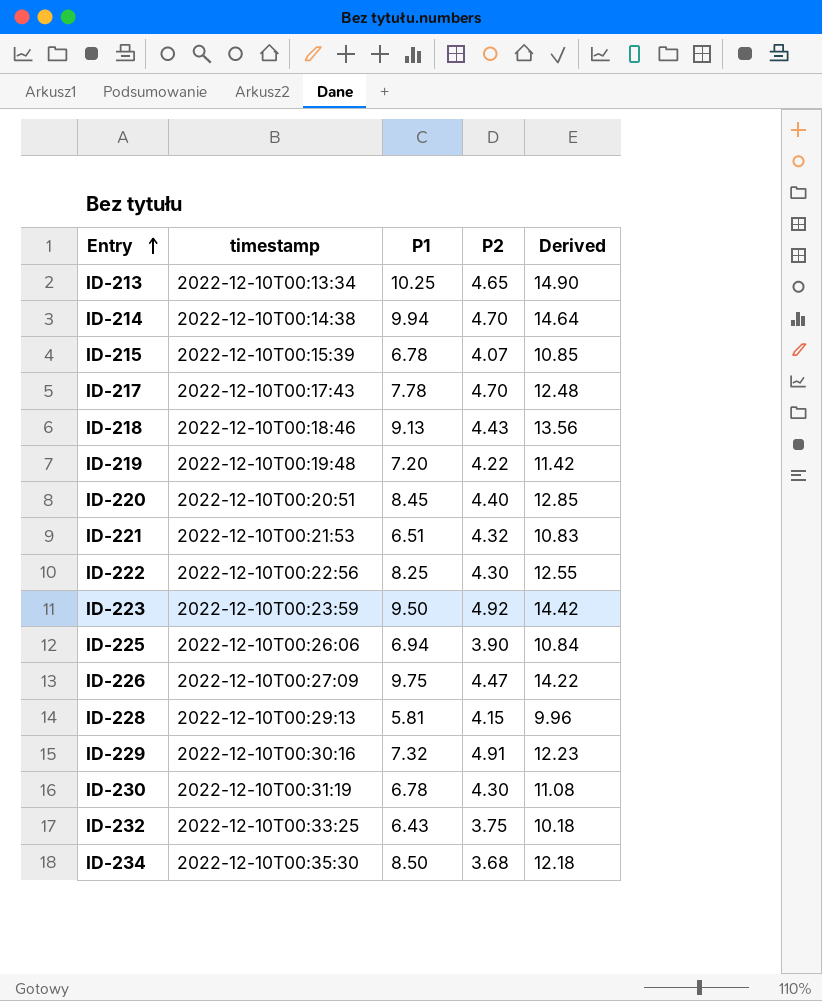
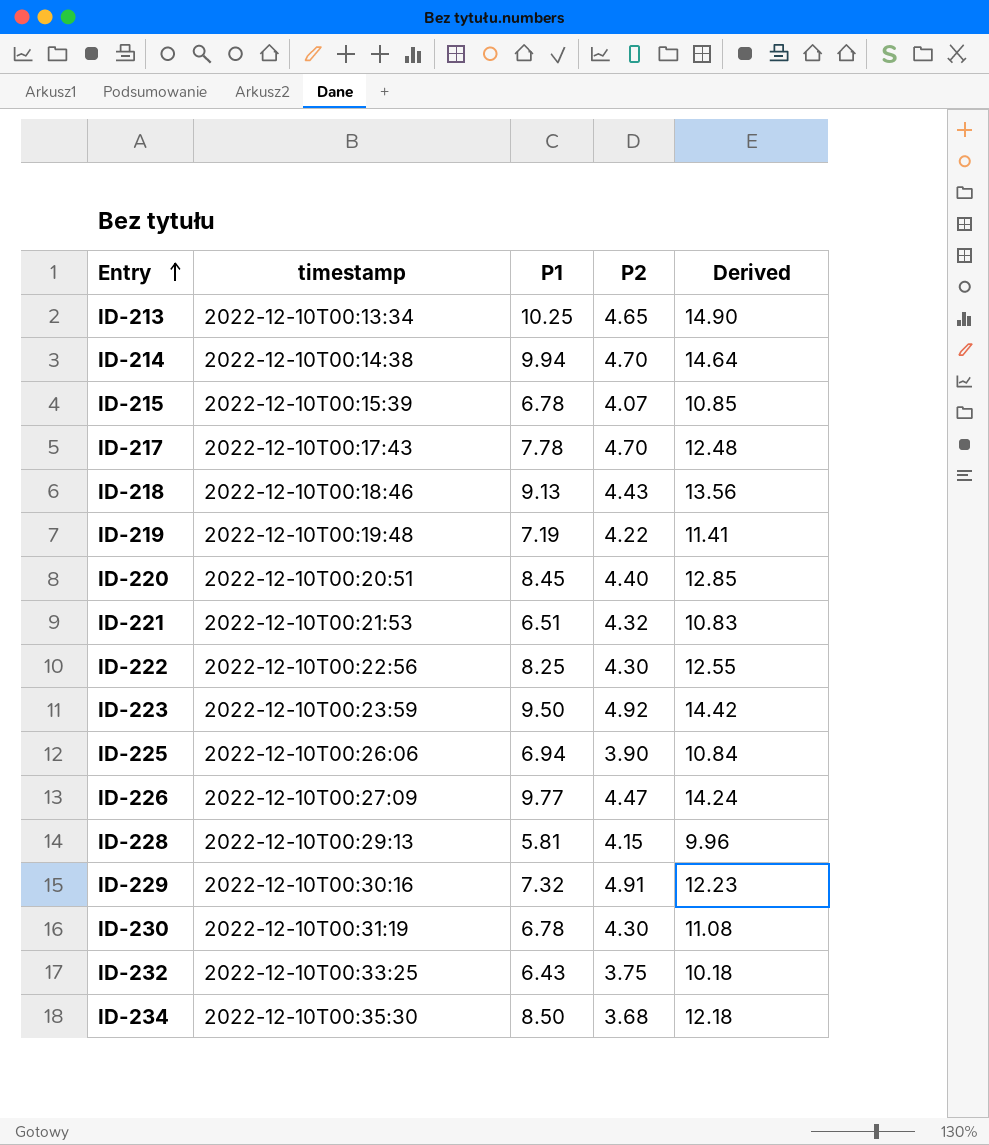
ID-219 | P1: 7.20 -> 7.19
ID-219 | Derived: 11.42 -> 11.41
ID-226 | P1: 9.75 -> 9.77
ID-226 | Derived: 14.22 -> 14.24

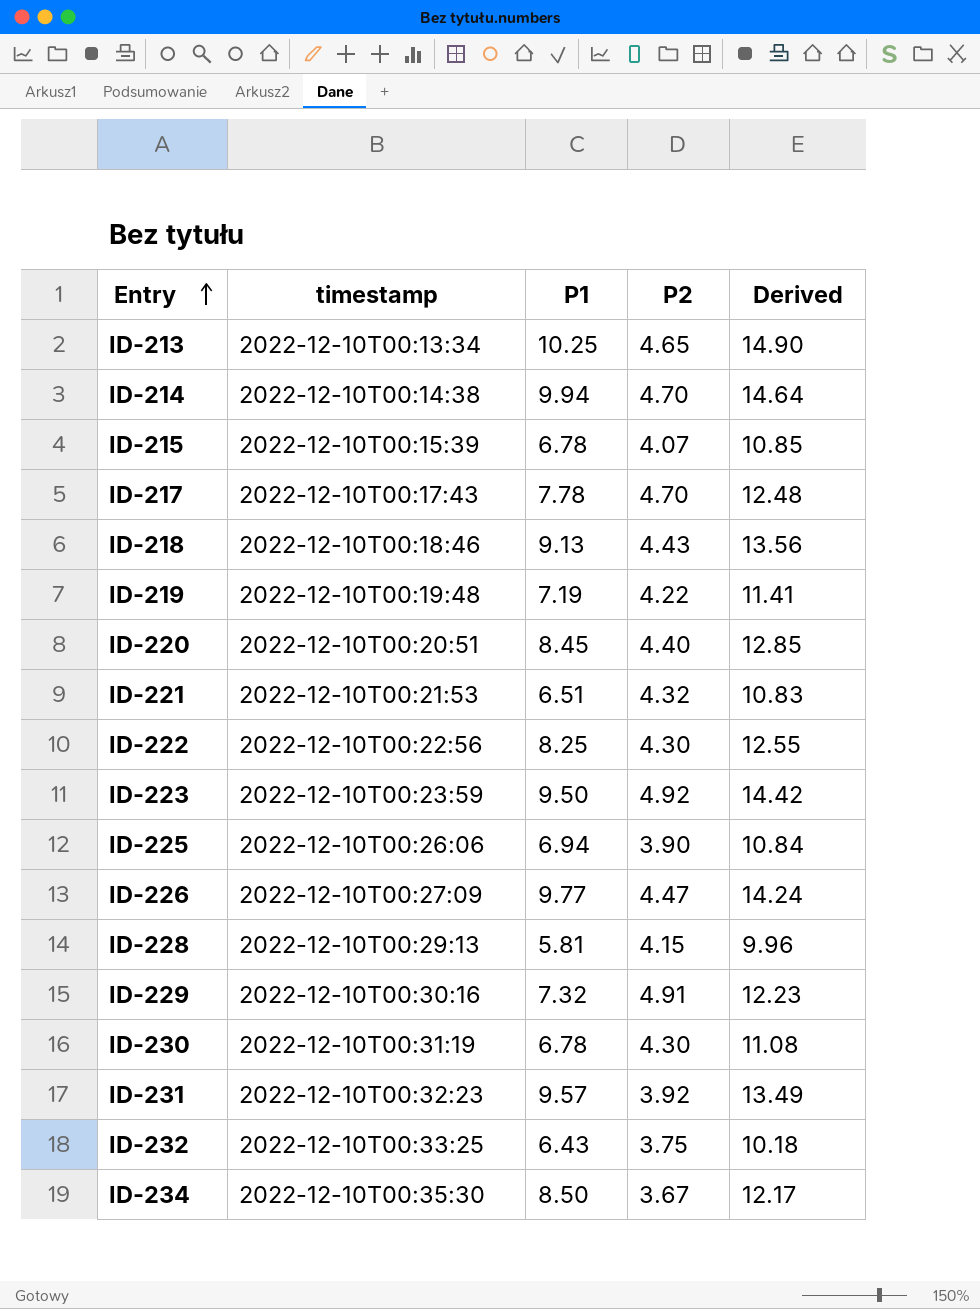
row ID-231: none -> 2022-12-10T00:32:23 | 9.57 | 3.92 | 13.49
ID-234 | P2: 3.68 -> 3.67
ID-234 | Derived: 12.18 -> 12.17

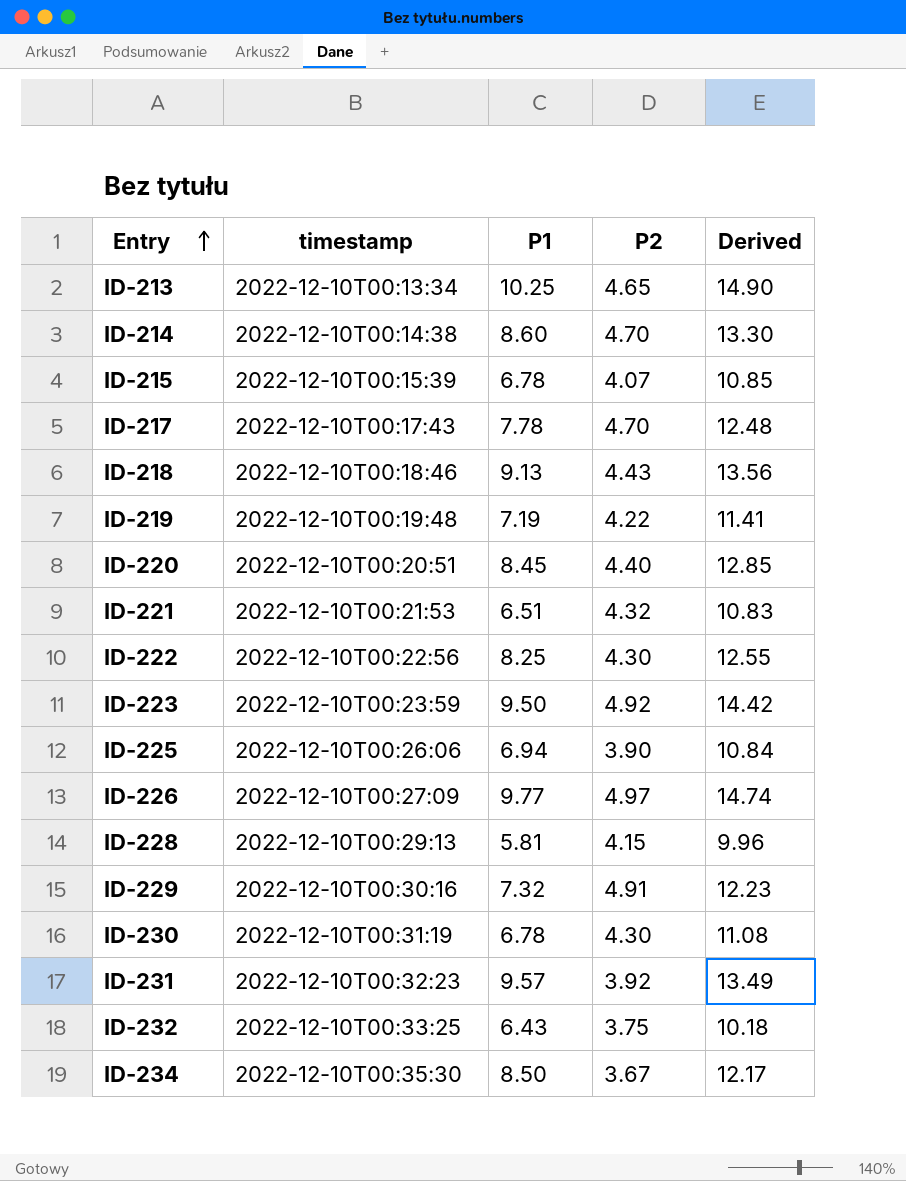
ID-214 | P1: 9.94 -> 8.60
ID-214 | Derived: 14.64 -> 13.30
ID-226 | P2: 4.47 -> 4.97
ID-226 | Derived: 14.24 -> 14.74

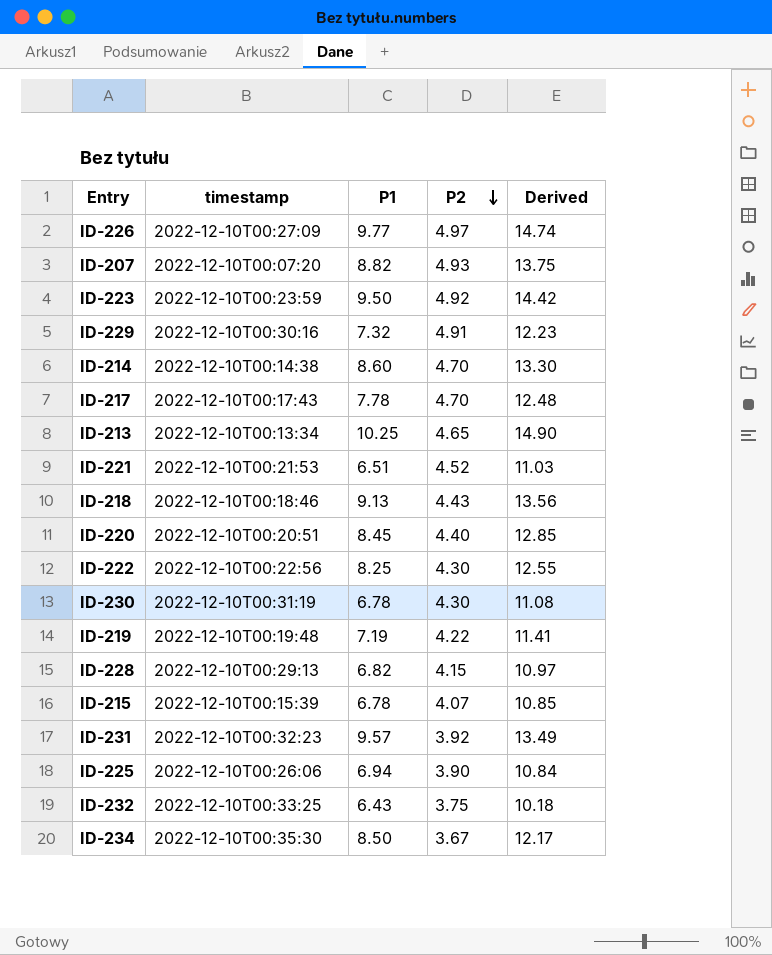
row order: Entry ascending -> P2 descending
row ID-207: none -> 2022-12-10T00:07:20 | 8.82 | 4.93 | 13.75
ID-221 | P2: 4.32 -> 4.52
ID-221 | Derived: 10.83 -> 11.03
ID-228 | P1: 5.81 -> 6.82
ID-228 | Derived: 9.96 -> 10.97

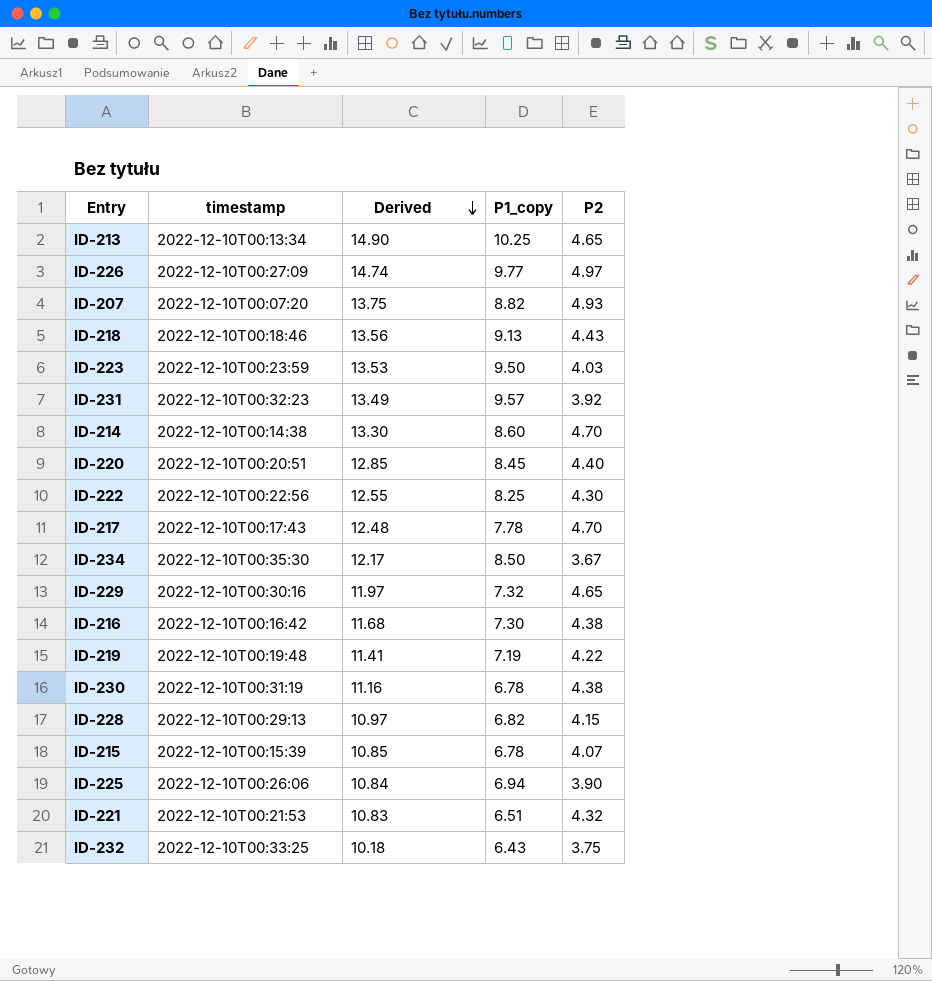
row order: P2 descending -> Derived descending
column Derived | position: 5 -> 3
column name: P1 -> P1_copy
ID-223 | Derived: 14.42 -> 13.53
ID-223 | P2: 4.92 -> 4.03
ID-229 | Derived: 12.23 -> 11.97
ID-229 | P2: 4.91 -> 4.65
row ID-216: none -> 2022-12-10T00:16:42 | 11.68 | 7.30 | 4.38
ID-230 | Derived: 11.08 -> 11.16
ID-230 | P2: 4.30 -> 4.38
ID-221 | Derived: 11.03 -> 10.83
ID-221 | P2: 4.52 -> 4.32

